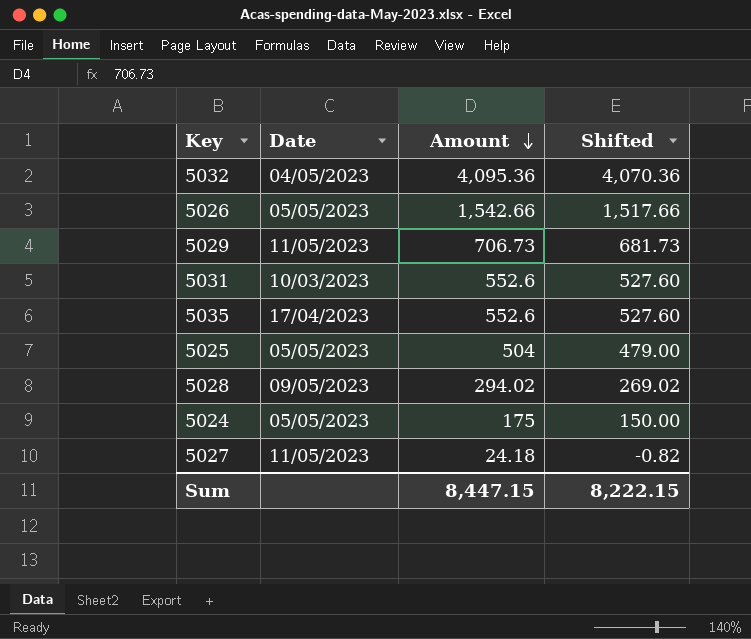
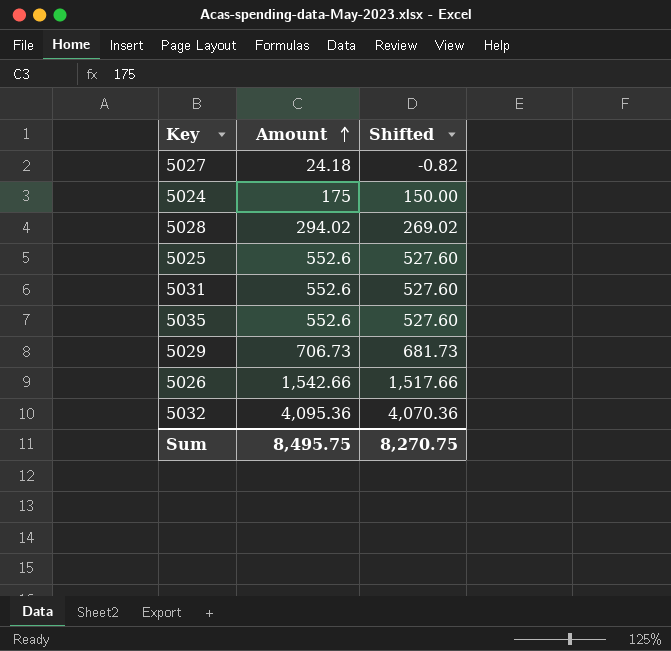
row order: Amount descending -> Amount ascending
column Date | position: 2 -> none
5025 | Amount: 504 -> 552.6
5025 | Shifted: 479.00 -> 527.60
Sum | Amount: 8,447.15 -> 8,495.75
Sum | Shifted: 8,222.15 -> 8,270.75

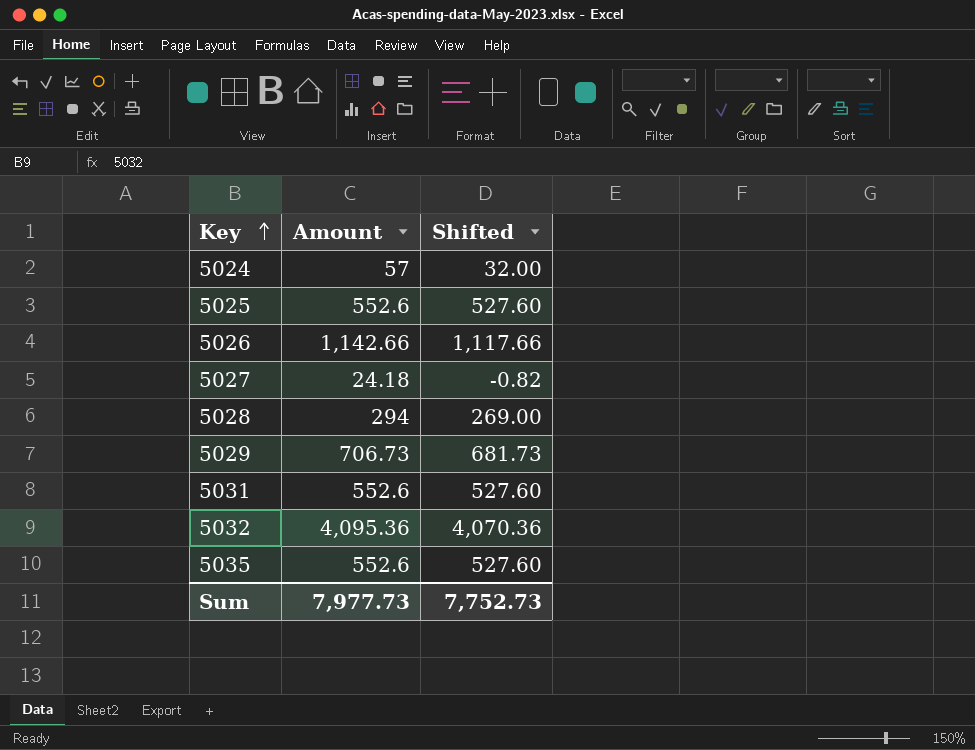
row order: Amount ascending -> Key ascending
5024 | Amount: 175 -> 57
5024 | Shifted: 150.00 -> 32.00
5026 | Amount: 1,542.66 -> 1,142.66
5026 | Shifted: 1,517.66 -> 1,117.66
5028 | Amount: 294.02 -> 294
5028 | Shifted: 269.02 -> 269.00
Sum | Amount: 8,495.75 -> 7,977.73
Sum | Shifted: 8,270.75 -> 7,752.73

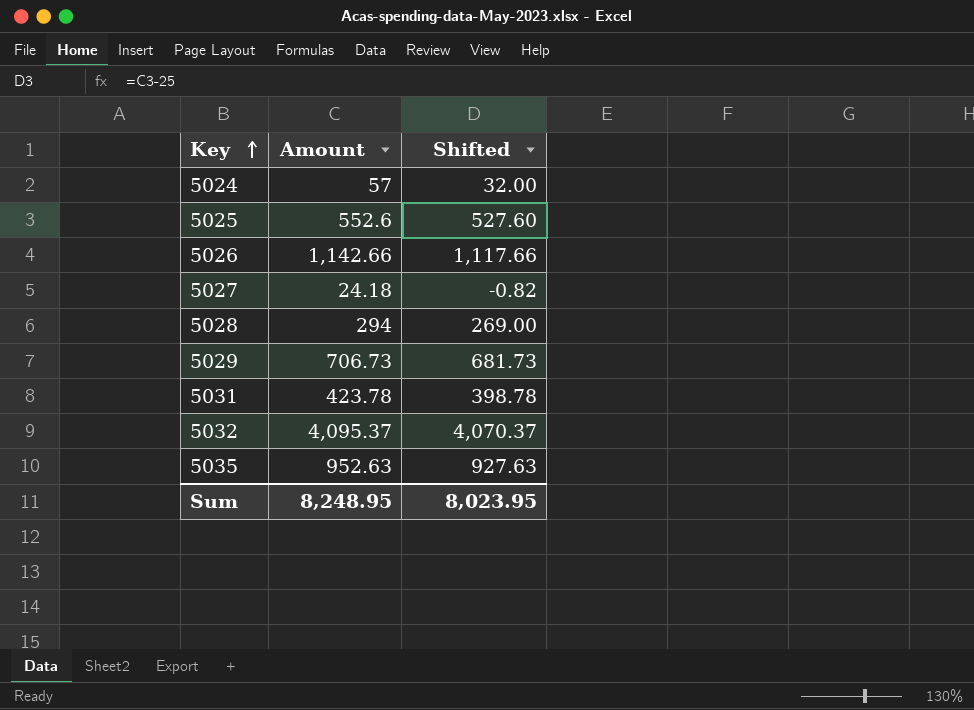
5031 | Amount: 552.6 -> 423.78
5031 | Shifted: 527.60 -> 398.78
5032 | Amount: 4,095.36 -> 4,095.37
5032 | Shifted: 4,070.36 -> 4,070.37
5035 | Amount: 552.6 -> 952.63
5035 | Shifted: 527.60 -> 927.63
Sum | Amount: 7,977.73 -> 8,248.95
Sum | Shifted: 7,752.73 -> 8,023.95

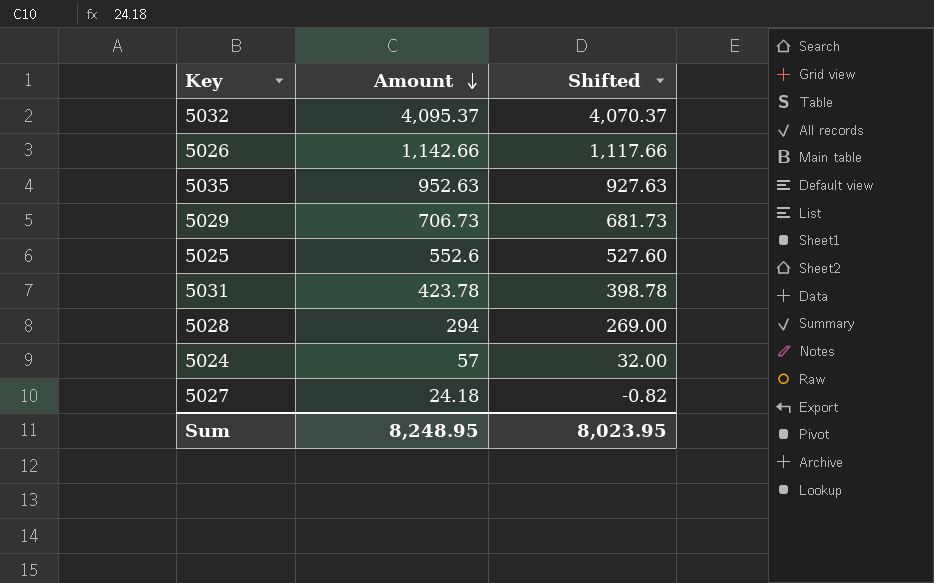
row order: Key ascending -> Amount descending

